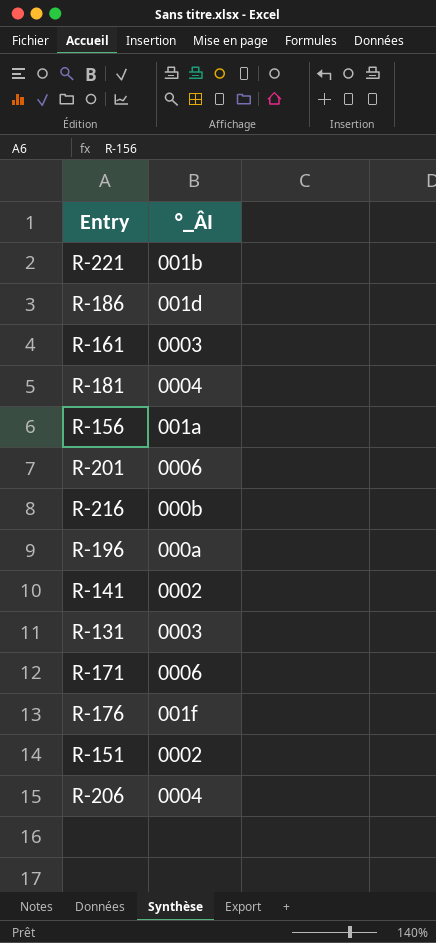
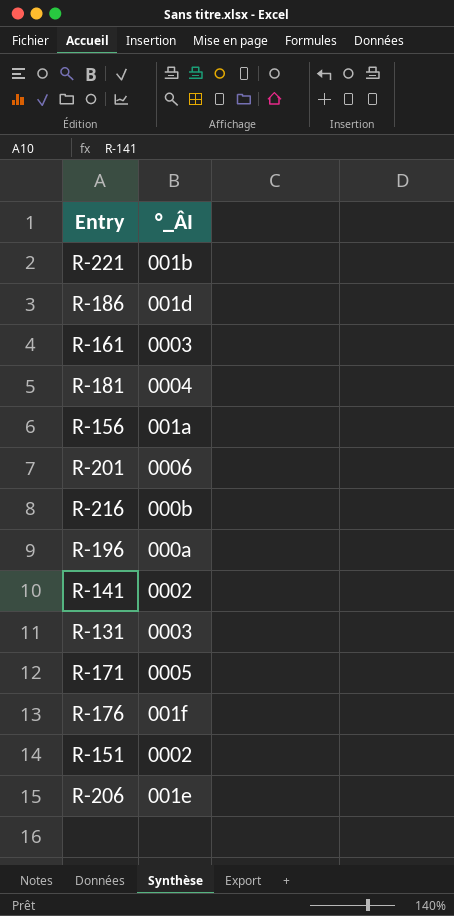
R-171 | °_ÂI: 0006 -> 0005
R-206 | °_ÂI: 0004 -> 001e

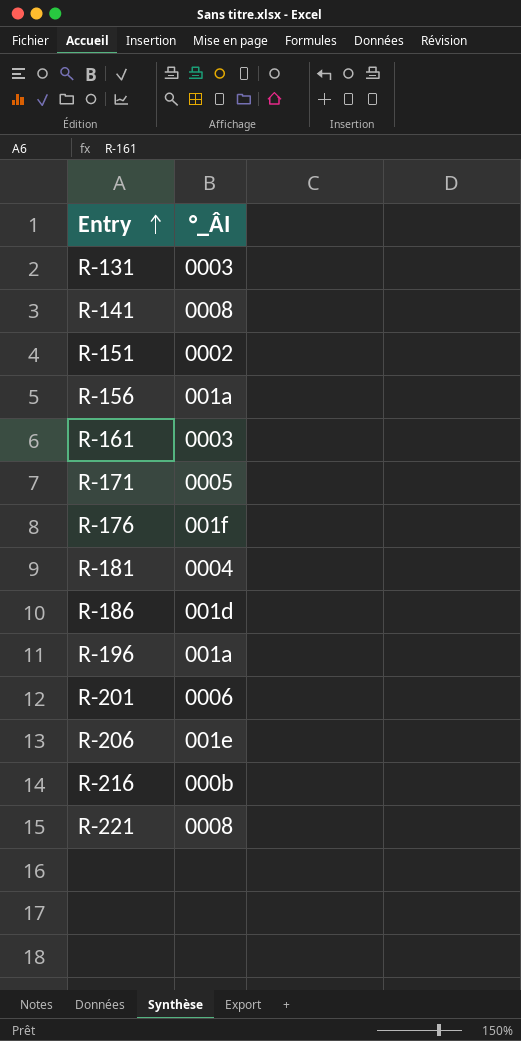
row order: none -> Entry ascending
R-141 | °_ÂI: 0002 -> 0008
R-196 | °_ÂI: 000a -> 001a
R-221 | °_ÂI: 001b -> 0008

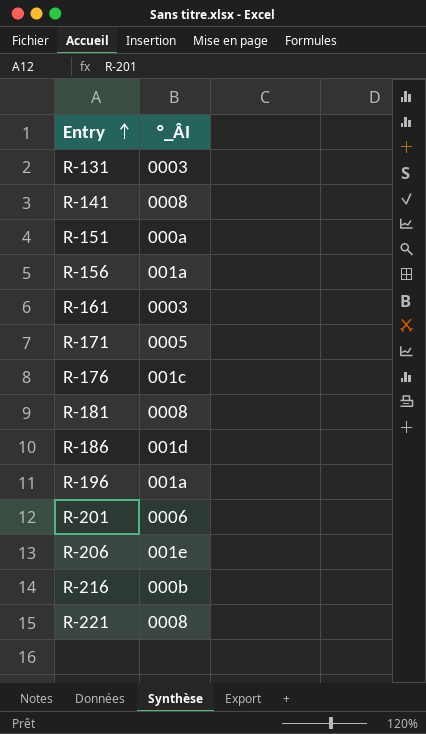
R-151 | °_ÂI: 0002 -> 000a
R-176 | °_ÂI: 001f -> 001c
R-181 | °_ÂI: 0004 -> 0008

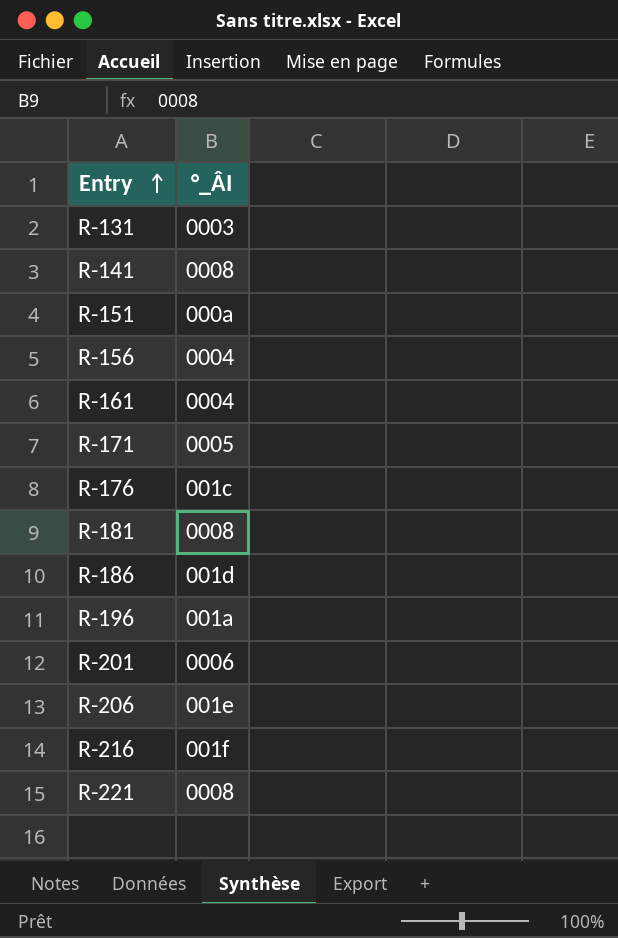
R-156 | °_ÂI: 001a -> 0004
R-161 | °_ÂI: 0003 -> 0004
R-216 | °_ÂI: 000b -> 001f

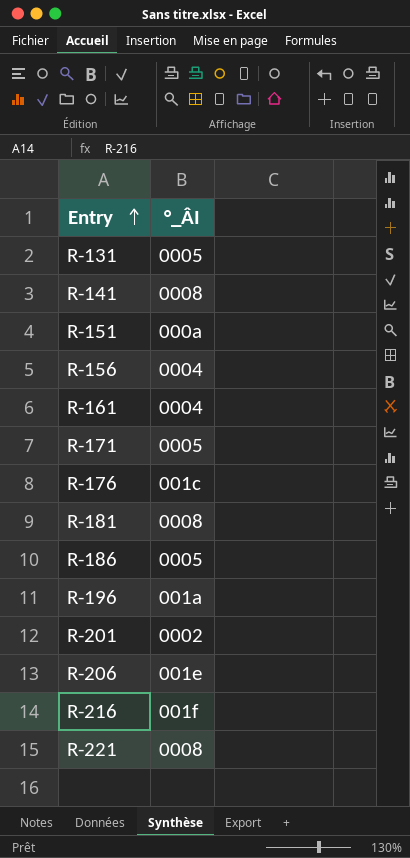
R-131 | °_ÂI: 0003 -> 0005
R-186 | °_ÂI: 001d -> 0005
R-201 | °_ÂI: 0006 -> 0002

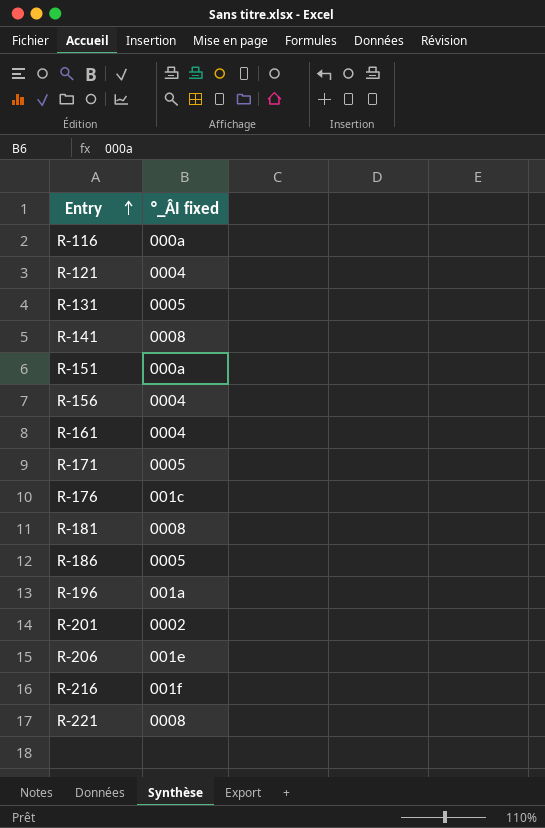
column name: °_ÂI -> °_ÂI fixed
row R-116: none -> 000a
row R-121: none -> 0004

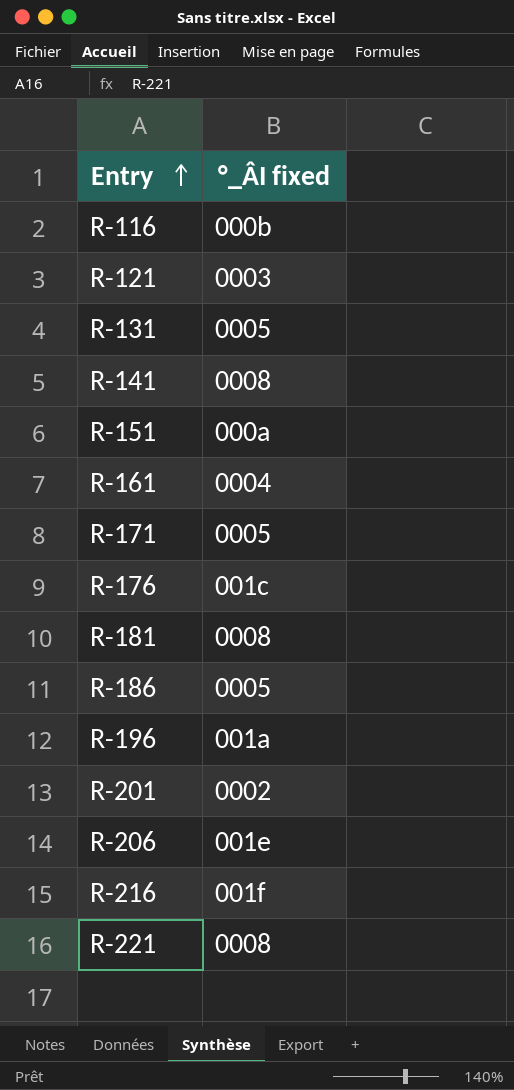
row R-156: 0004 -> none
R-116 | °_ÂI fixed: 000a -> 000b
R-121 | °_ÂI fixed: 0004 -> 0003

